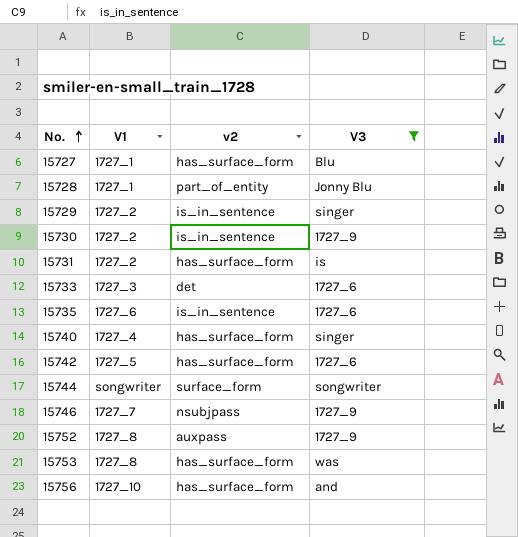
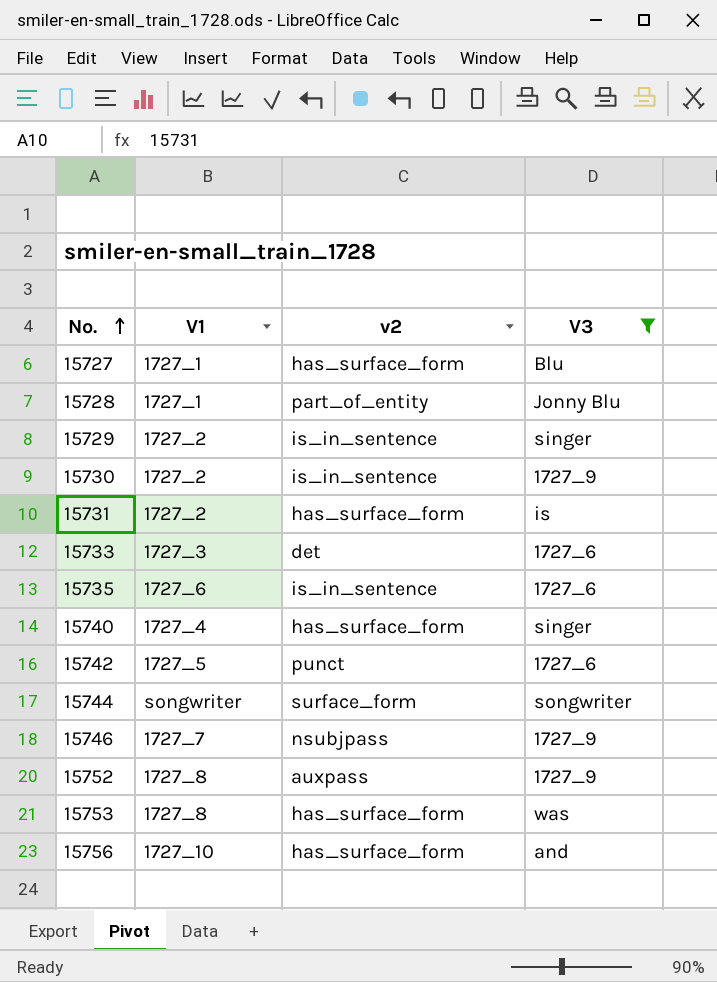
15742 | v2: has_surface_form -> punct

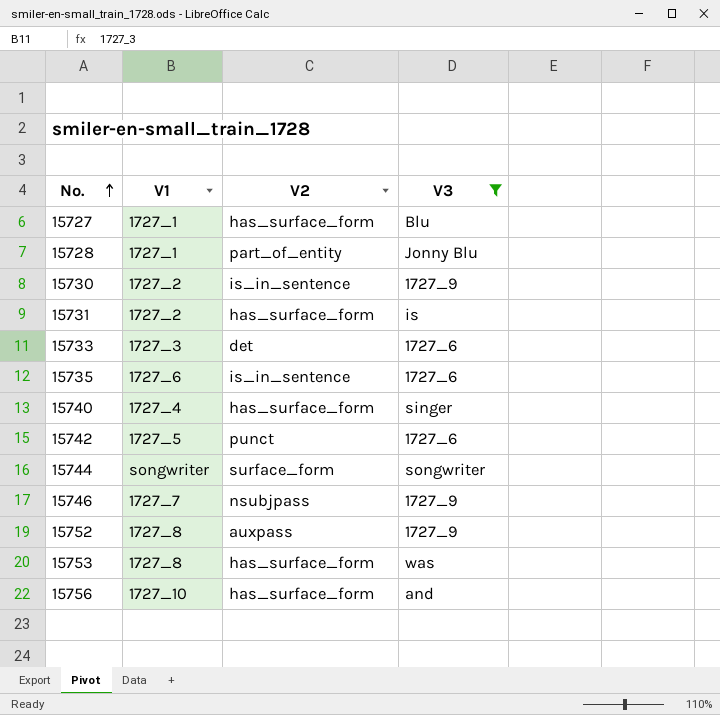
column name: v2 -> V2
row 15729: 1727_2 | is_in_sentence | singer -> none

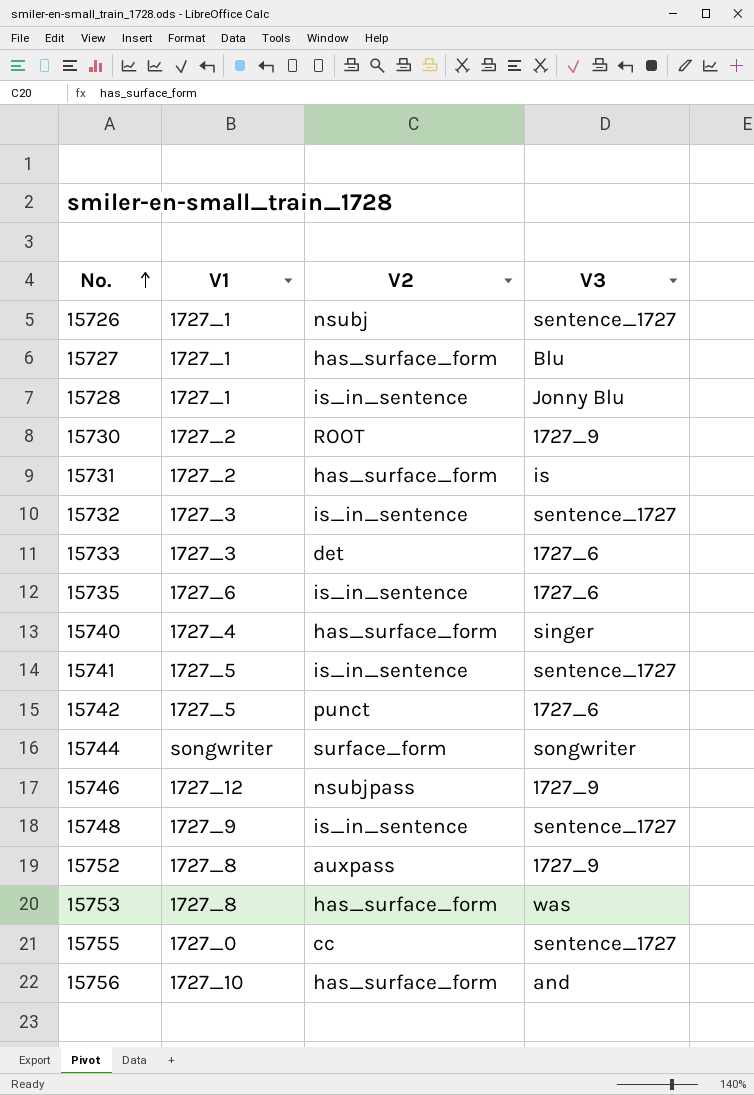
filter: V3 != sentence_1727 -> none
15728 | V2: part_of_entity -> is_in_sentence
15730 | V2: is_in_sentence -> ROOT
15746 | V1: 1727_7 -> 1727_12

